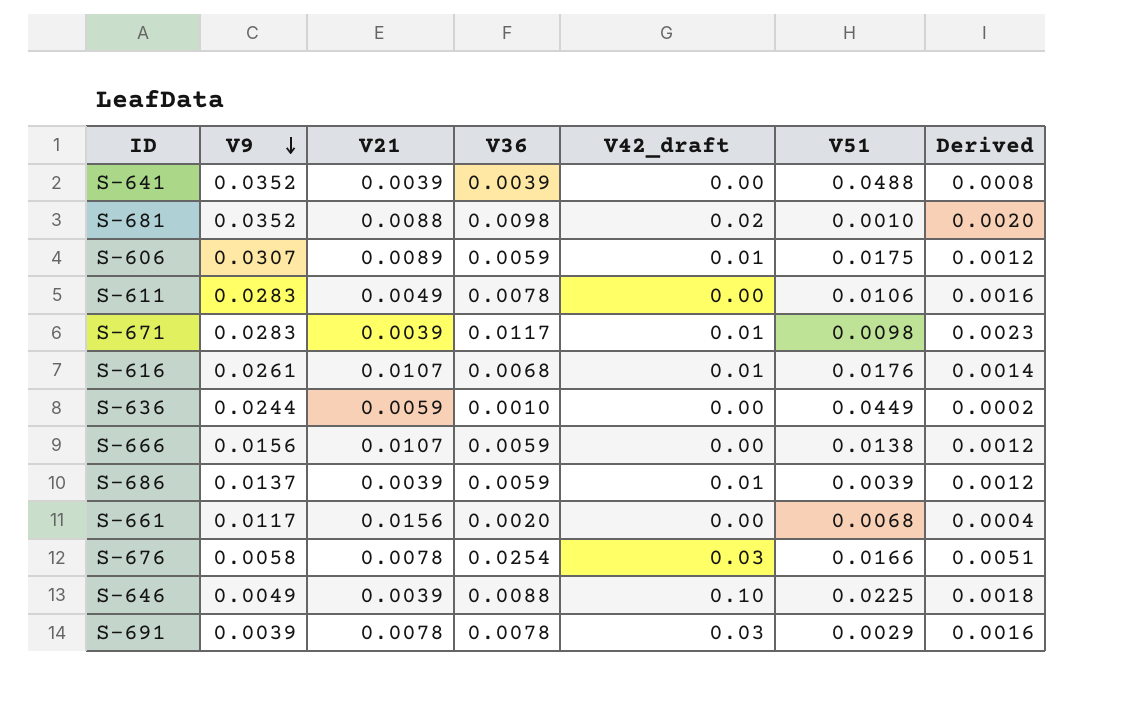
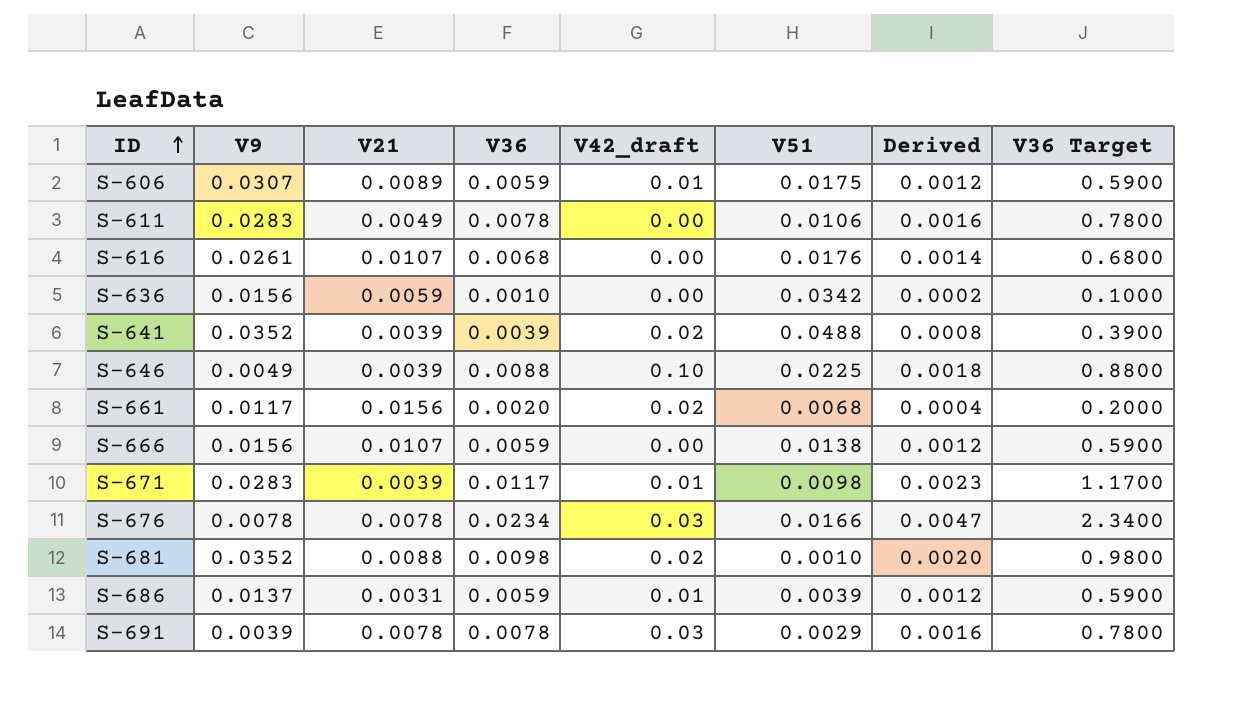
row order: V9 descending -> ID ascending
column V36 Target | formula: none -> [V36] * 100
S-616 | V42_draft: 0.01 -> 0.00
S-636 | V9: 0.0244 -> 0.0156
S-636 | V51: 0.0449 -> 0.0342
S-641 | V42_draft: 0.00 -> 0.02
S-661 | V42_draft: 0.00 -> 0.02
S-676 | V9: 0.0058 -> 0.0078
S-676 | V36: 0.0254 -> 0.0234
S-676 | Derived: 0.0051 -> 0.0047
S-686 | V21: 0.0039 -> 0.0031

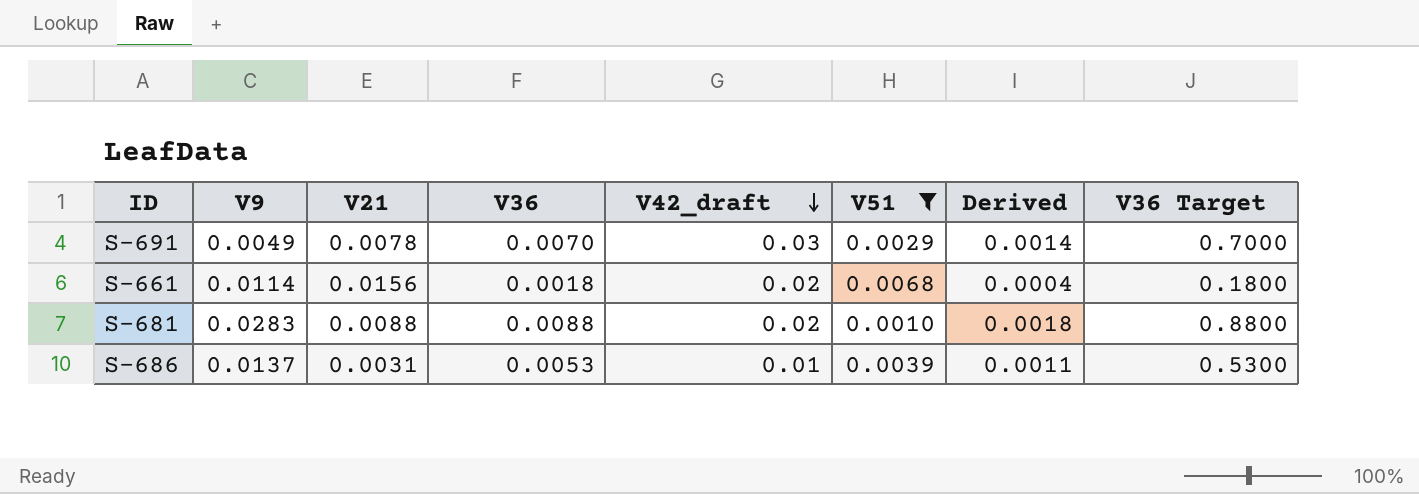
filter: none -> V51 <= 0.0068
row order: ID ascending -> V42_draft descending
S-691 | V9: 0.0039 -> 0.0049
S-691 | V36: 0.0078 -> 0.0070
S-691 | Derived: 0.0016 -> 0.0014
S-691 | V36 Target: 0.7800 -> 0.7000
S-661 | V9: 0.0117 -> 0.0114
S-661 | V36: 0.0020 -> 0.0018
S-661 | V36 Target: 0.2000 -> 0.1800
S-681 | V9: 0.0352 -> 0.0283
S-681 | V36: 0.0098 -> 0.0088
S-681 | Derived: 0.0020 -> 0.0018
S-681 | V36 Target: 0.9800 -> 0.8800
S-686 | V36: 0.0059 -> 0.0053
S-686 | Derived: 0.0012 -> 0.0011
S-686 | V36 Target: 0.5900 -> 0.5300

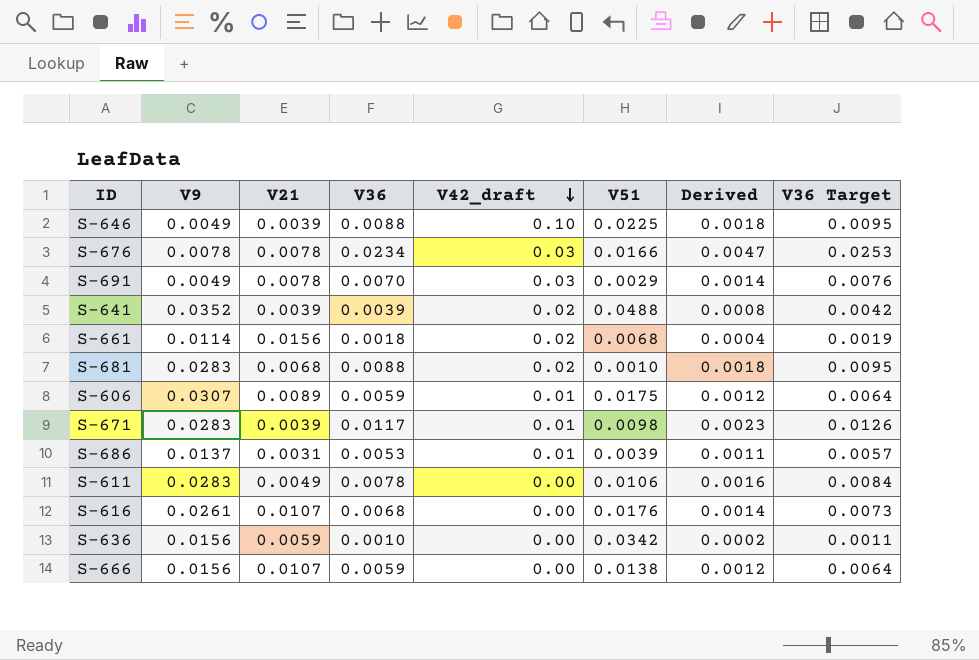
filter: V51 <= 0.0068 -> none
column V36 Target | formula: [V36] * 100 -> [V36] * 1.08
S-681 | V21: 0.0088 -> 0.0068

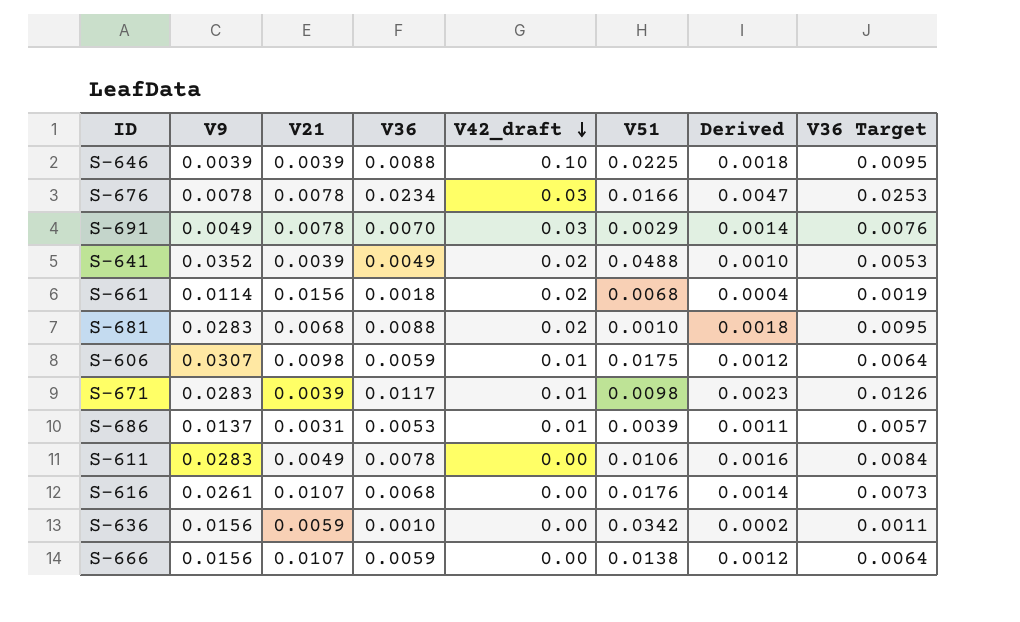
S-646 | V9: 0.0049 -> 0.0039
S-641 | V36: 0.0039 -> 0.0049
S-641 | Derived: 0.0008 -> 0.0010
S-641 | V36 Target: 0.0042 -> 0.0053
S-606 | V21: 0.0089 -> 0.0098

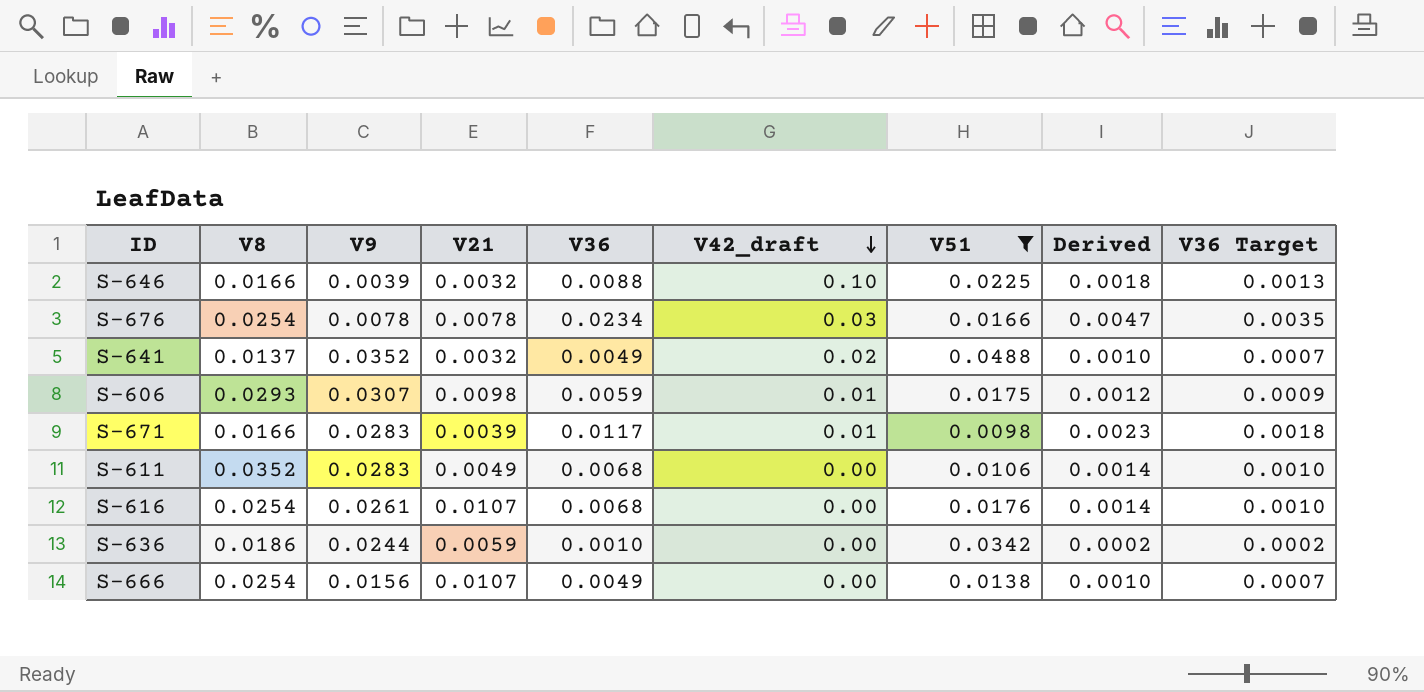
filter: none -> V51 >= 0.0098
column V8 | position: none -> 2
column V36 Target | formula: [V36] * 1.08 -> [V36] * 0.15
S-646 | V21: 0.0039 -> 0.0032
S-641 | V21: 0.0039 -> 0.0032
S-611 | V36: 0.0078 -> 0.0068
S-611 | Derived: 0.0016 -> 0.0014
S-636 | V9: 0.0156 -> 0.0244
S-666 | V36: 0.0059 -> 0.0049
S-666 | Derived: 0.0012 -> 0.0010

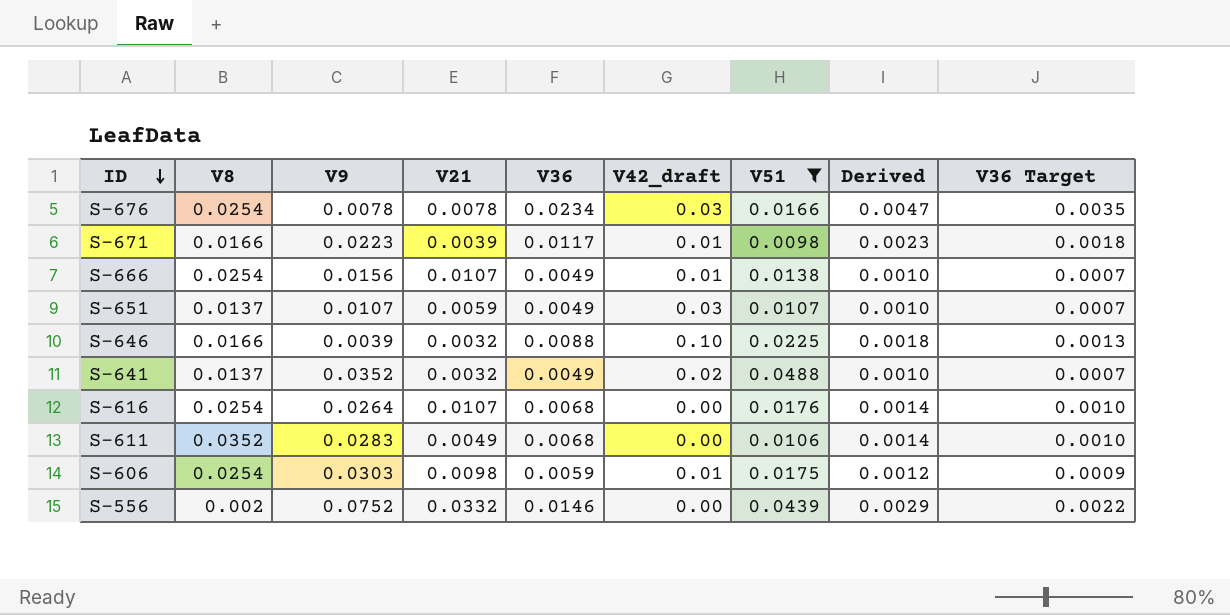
row order: V42_draft descending -> ID descending
row S-636: 0.0186 | 0.0244 | 0.0059 | 0.0010 | 0.00 | 0.0342 | 0.0002 | 0.0002 -> none
S-671 | V9: 0.0283 -> 0.0223
S-666 | V42_draft: 0.00 -> 0.01
row S-651: none -> 0.0137 | 0.0107 | 0.0059 | 0.0049 | 0.03 | 0.0107 | 0.0010 | 0.0007
S-616 | V9: 0.0261 -> 0.0264
S-606 | V8: 0.0293 -> 0.0254
S-606 | V9: 0.0307 -> 0.0303
row S-556: none -> 0.002 | 0.0752 | 0.0332 | 0.0146 | 0.00 | 0.0439 | 0.0029 | 0.0022

